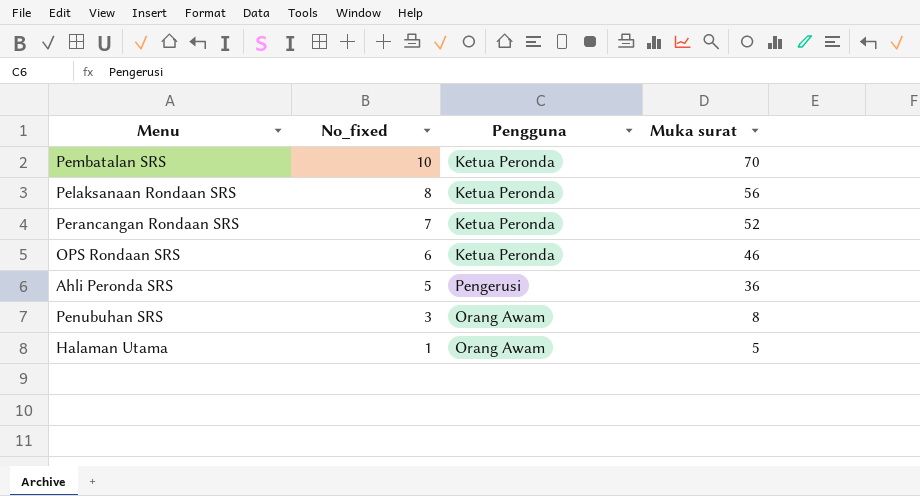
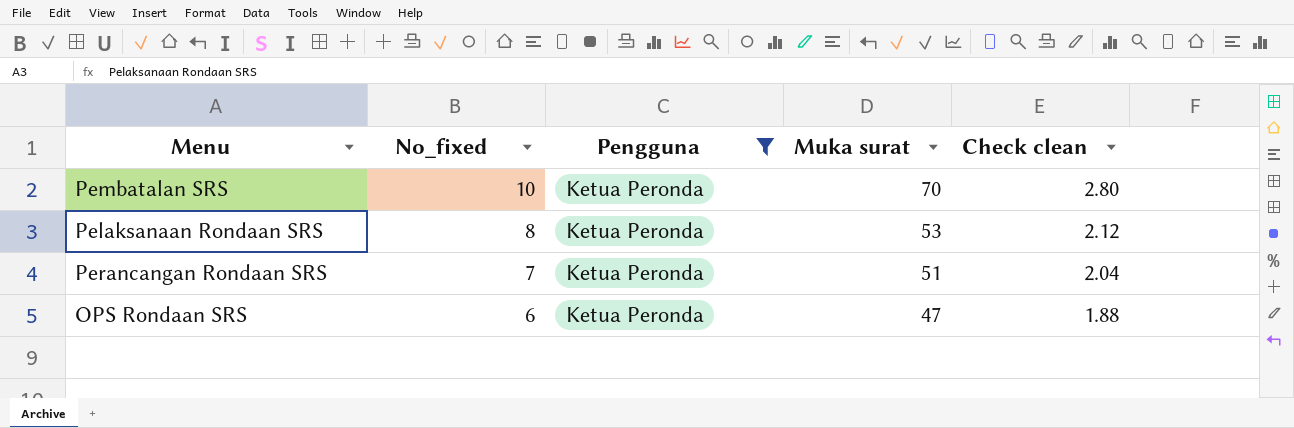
filter: none -> Pengguna = Ketua Peronda
column Check clean | formula: none -> [Muka surat] * 0.04
Pelaksanaan Rondaan SRS | Muka surat: 56 -> 53
Perancangan Rondaan SRS | Muka surat: 52 -> 51
OPS Rondaan SRS | Muka surat: 46 -> 47

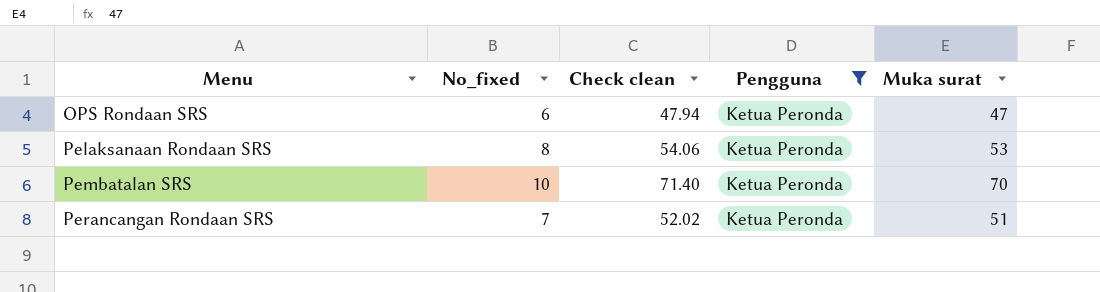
row order: No_fixed descending -> Menu ascending
column Check clean | formula: [Muka surat] * 0.04 -> [Muka surat] * 1.02
column Check clean | position: 5 -> 3

